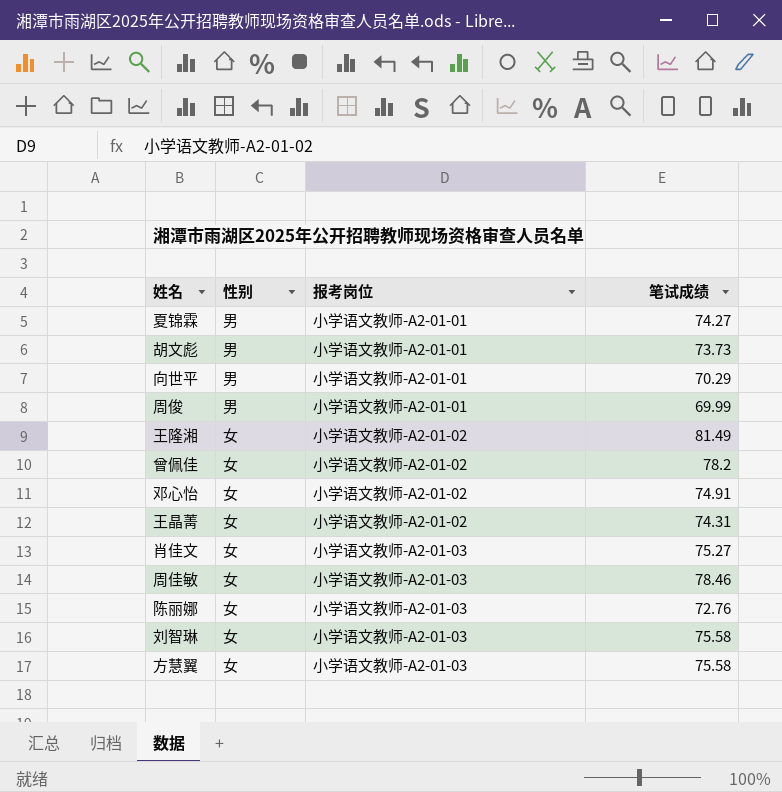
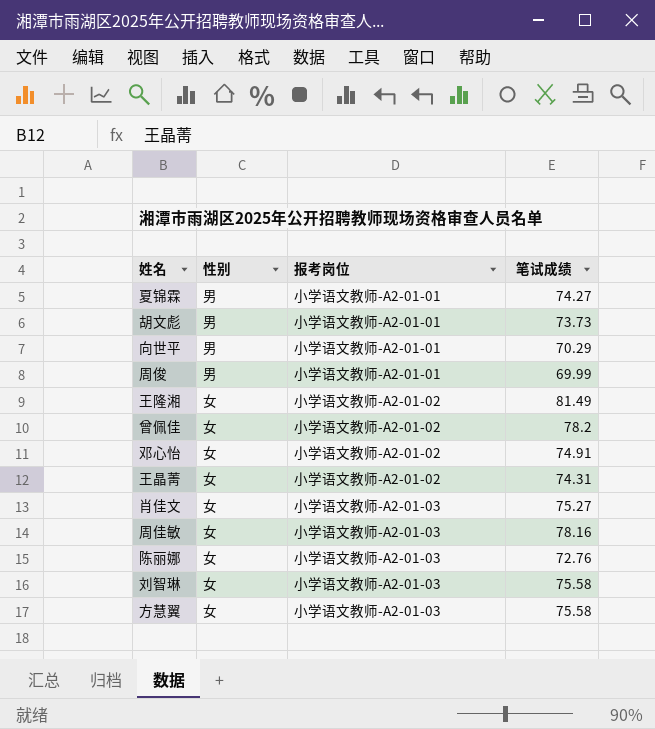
周佳敏 | 笔试成绩: 78.46 -> 78.16

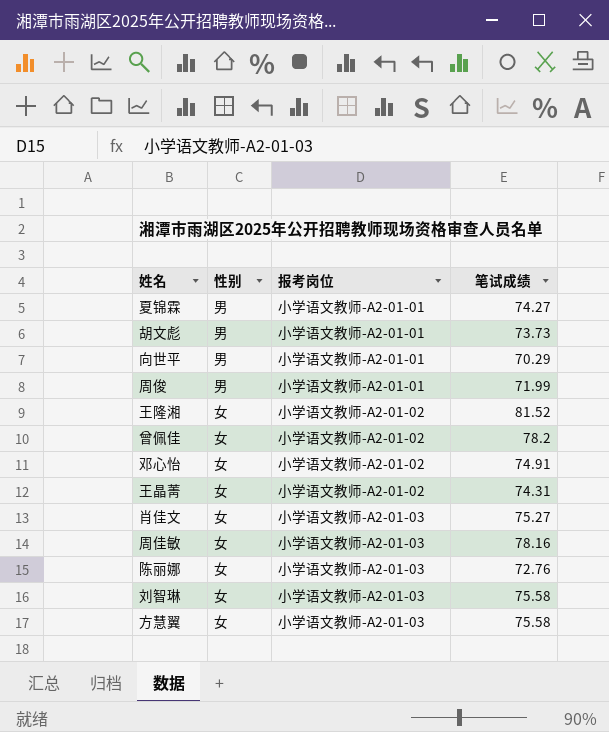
周俊 | 笔试成绩: 69.99 -> 71.99
王隆湘 | 笔试成绩: 81.49 -> 81.52

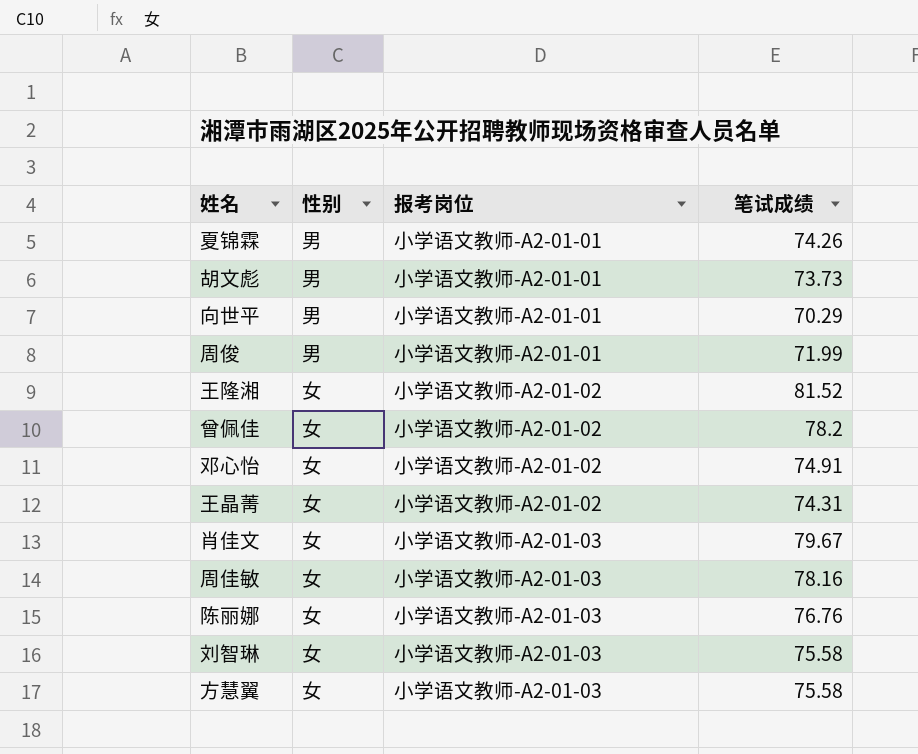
夏锦霖 | 笔试成绩: 74.27 -> 74.26
肖佳文 | 笔试成绩: 75.27 -> 79.67
陈丽娜 | 笔试成绩: 72.76 -> 76.76

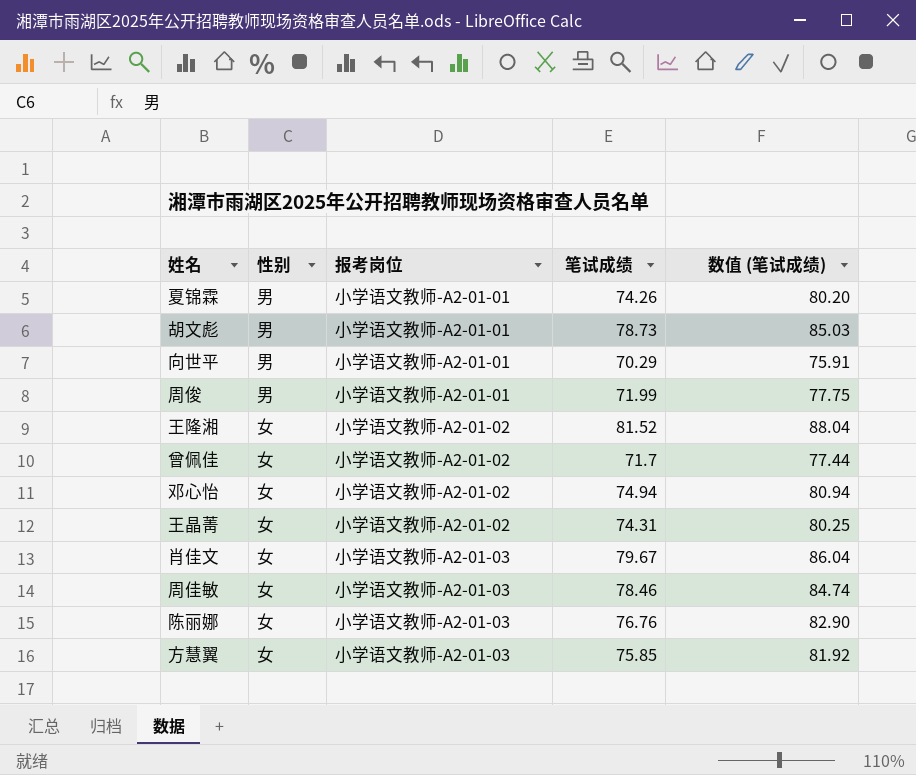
column 数值 (笔试成绩) | formula: none -> [笔试成绩] * 1.08
row 刘智琳: 女 | 小学语文教师-A2-01-03 | 75.58 -> none
胡文彪 | 笔试成绩: 73.73 -> 78.73
曾佩佳 | 笔试成绩: 78.2 -> 71.7
邓心怡 | 笔试成绩: 74.91 -> 74.94
周佳敏 | 笔试成绩: 78.16 -> 78.46
方慧翼 | 笔试成绩: 75.58 -> 75.85

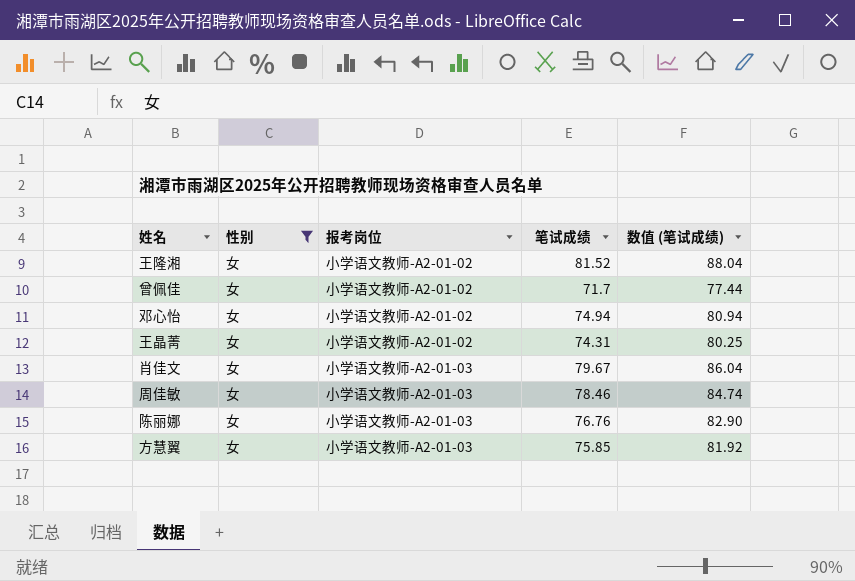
filter: none -> 性别 = 女

